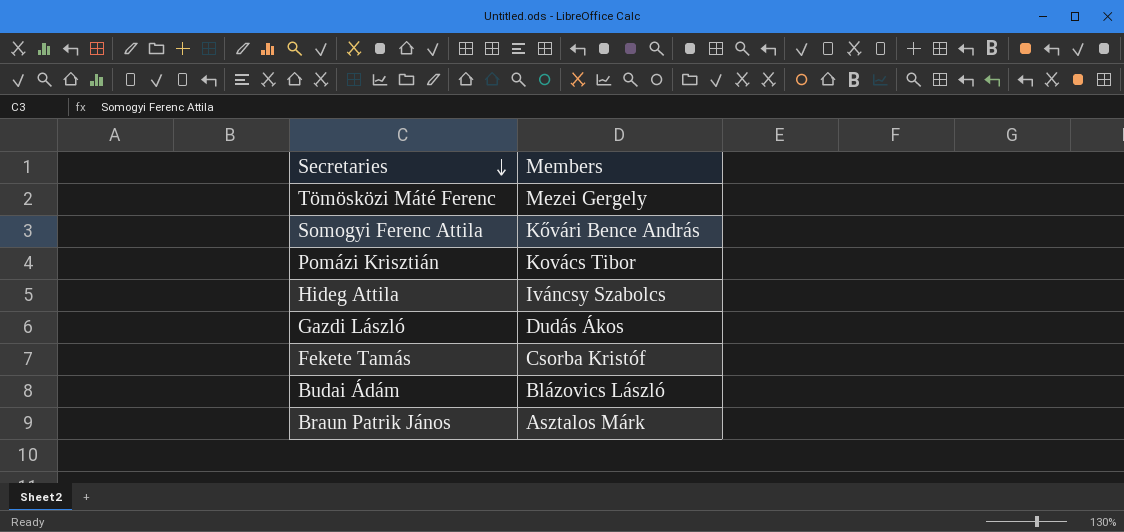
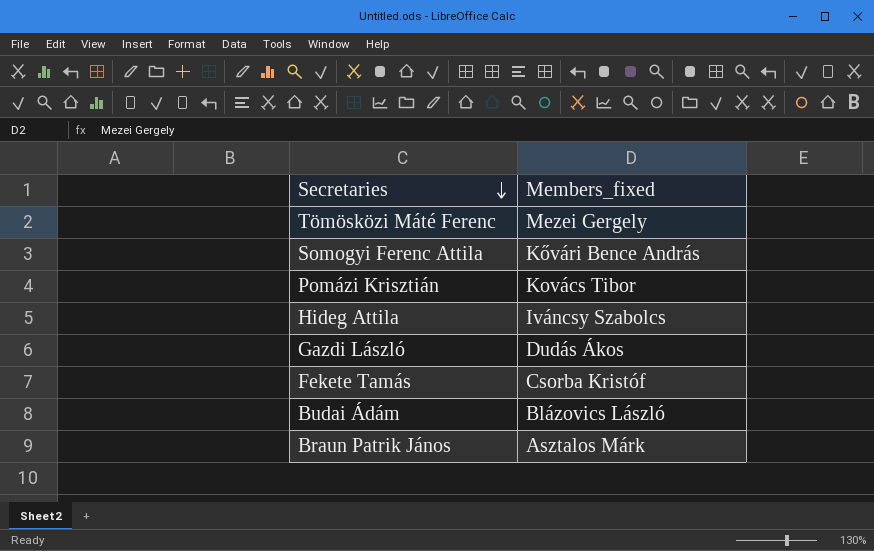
column name: Members -> Members_fixed

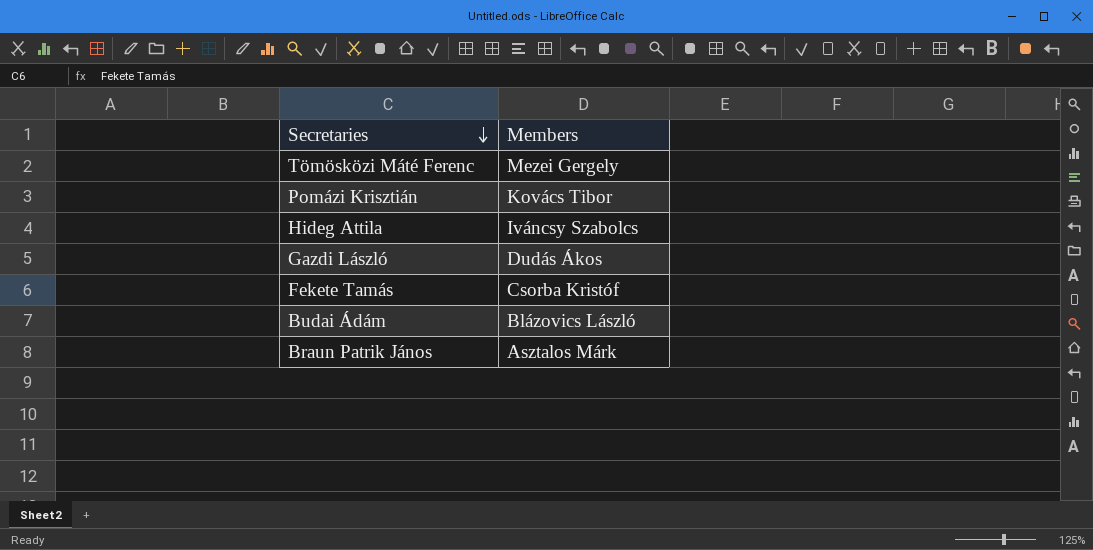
column name: Members_fixed -> Members
row Somogyi Ferenc Attila: Kővári Bence András -> none

